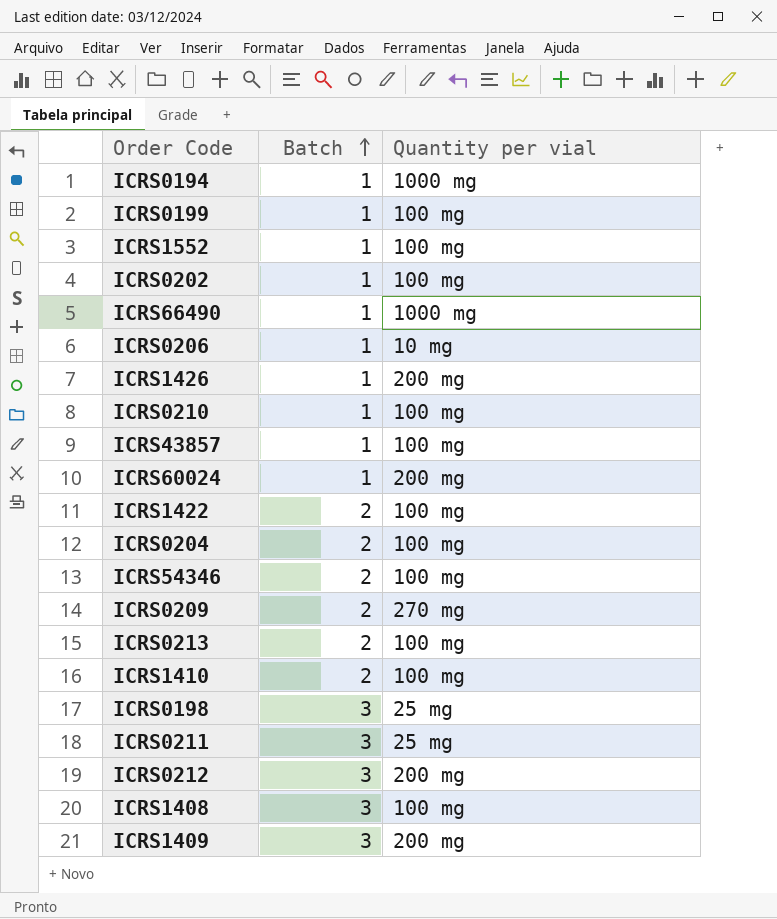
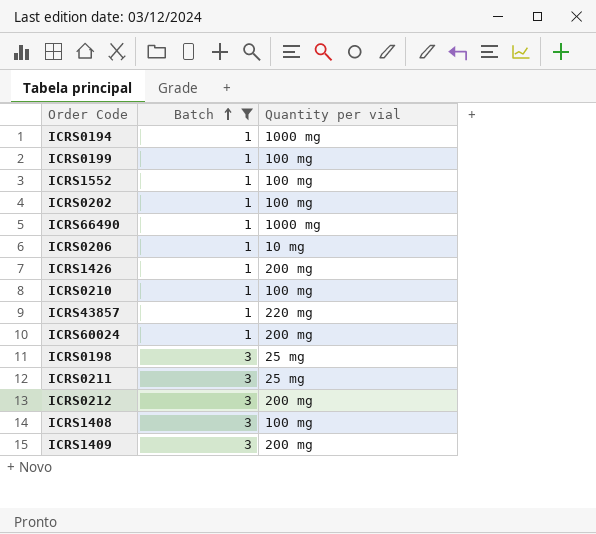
filter: none -> Batch != 2
ICRS43857 | Quantity per vial: 100 mg -> 220 mg

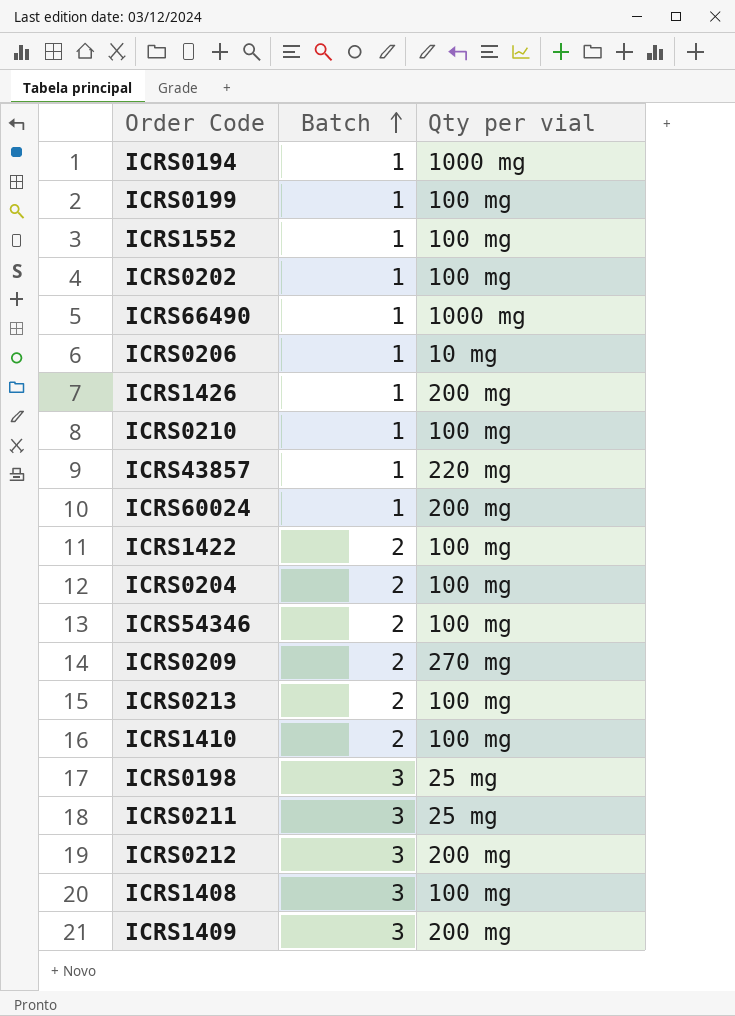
filter: Batch != 2 -> none
column name: Quantity per vial -> Qty per vial

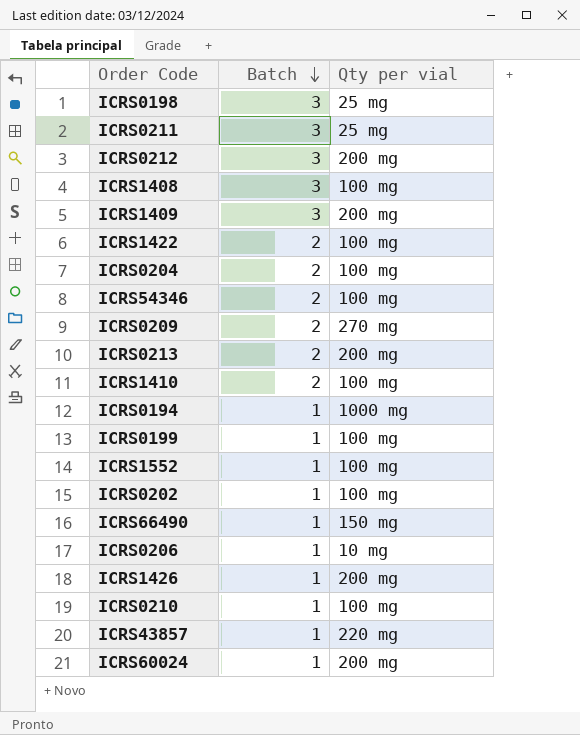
row order: Batch ascending -> Batch descending
ICRS0213 | Qty per vial: 100 mg -> 200 mg
ICRS66490 | Qty per vial: 1000 mg -> 150 mg

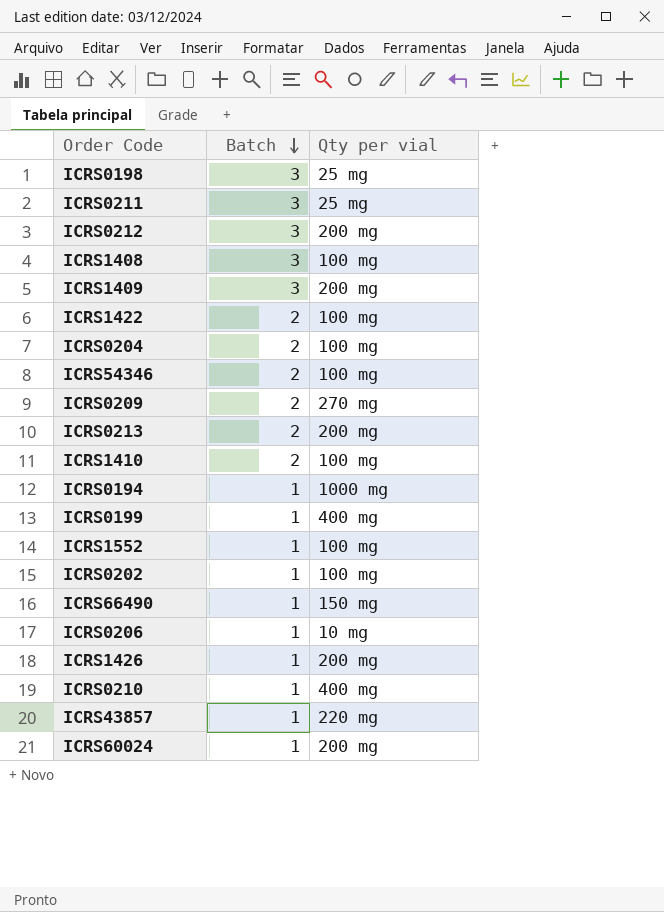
ICRS0199 | Qty per vial: 100 mg -> 400 mg
ICRS0210 | Qty per vial: 100 mg -> 400 mg

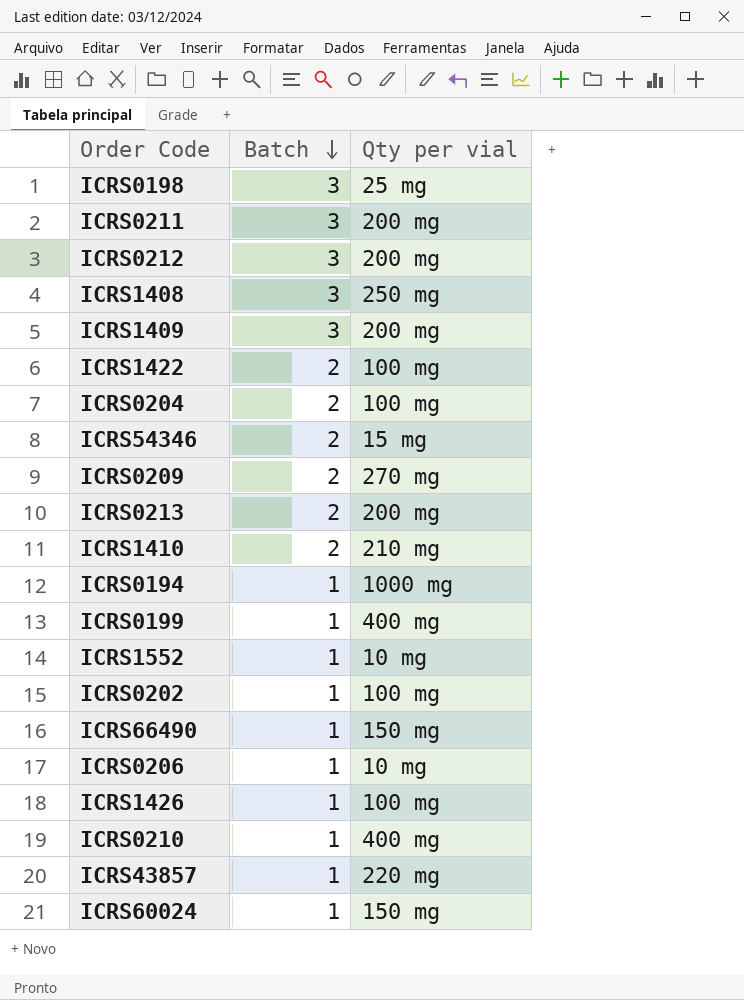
ICRS0211 | Qty per vial: 25 mg -> 200 mg
ICRS1408 | Qty per vial: 100 mg -> 250 mg
ICRS54346 | Qty per vial: 100 mg -> 15 mg
ICRS1410 | Qty per vial: 100 mg -> 210 mg
ICRS1552 | Qty per vial: 100 mg -> 10 mg
ICRS1426 | Qty per vial: 200 mg -> 100 mg
ICRS60024 | Qty per vial: 200 mg -> 150 mg

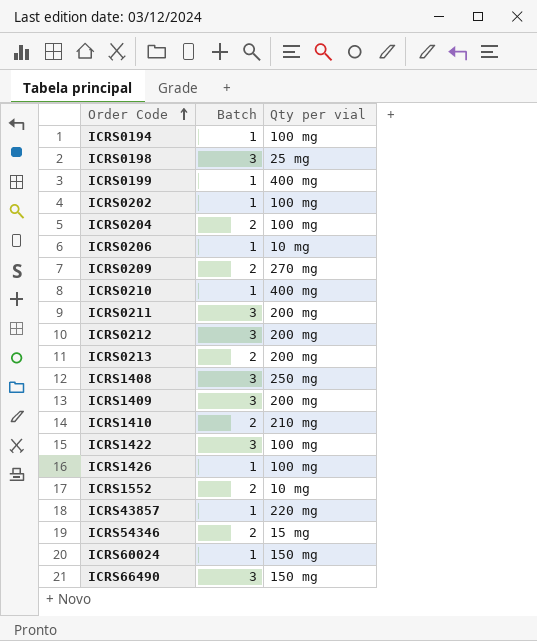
row order: Batch descending -> Order Code ascending
ICRS0194 | Qty per vial: 1000 mg -> 100 mg
ICRS1422 | Batch: 2 -> 3
ICRS1552 | Batch: 1 -> 2
ICRS66490 | Batch: 1 -> 3

